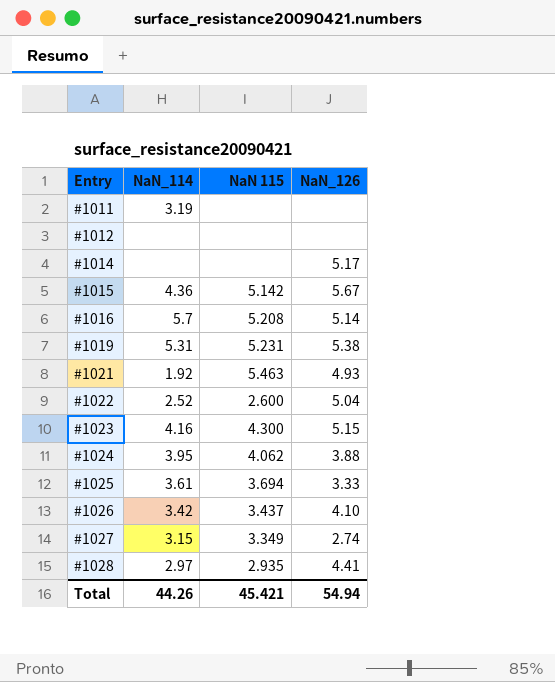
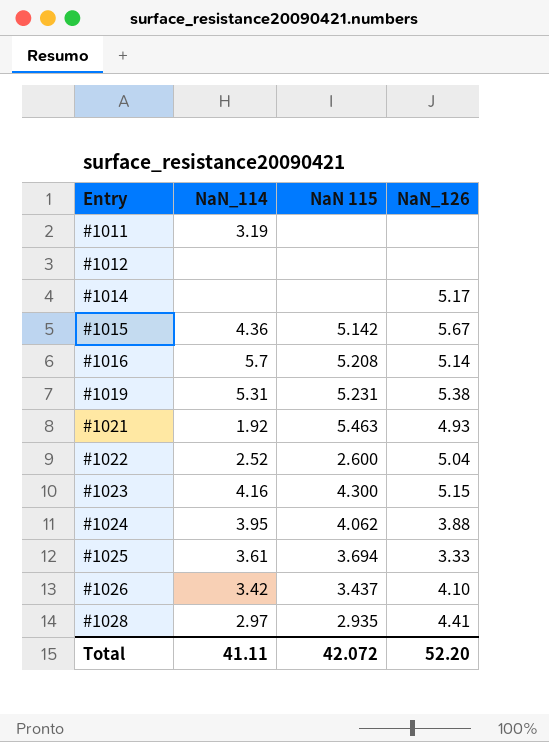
row #1027: 3.15 | 3.349 | 2.74 -> none
Total | NaN_114: 44.26 -> 41.11
Total | NaN 115: 45.421 -> 42.072
Total | NaN_126: 54.94 -> 52.20

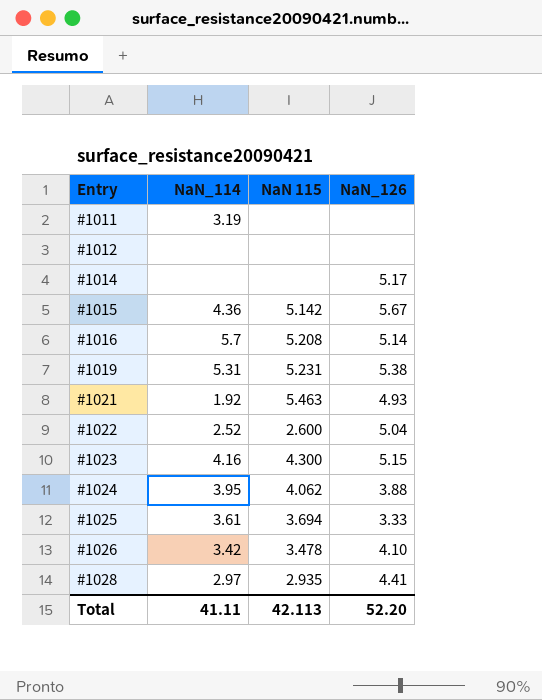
#1026 | NaN 115: 3.437 -> 3.478
Total | NaN 115: 42.072 -> 42.113

